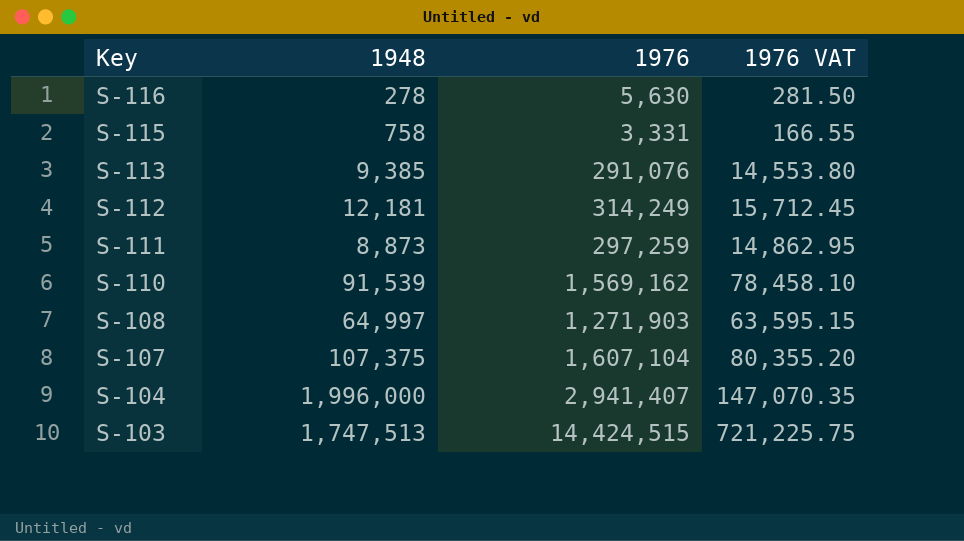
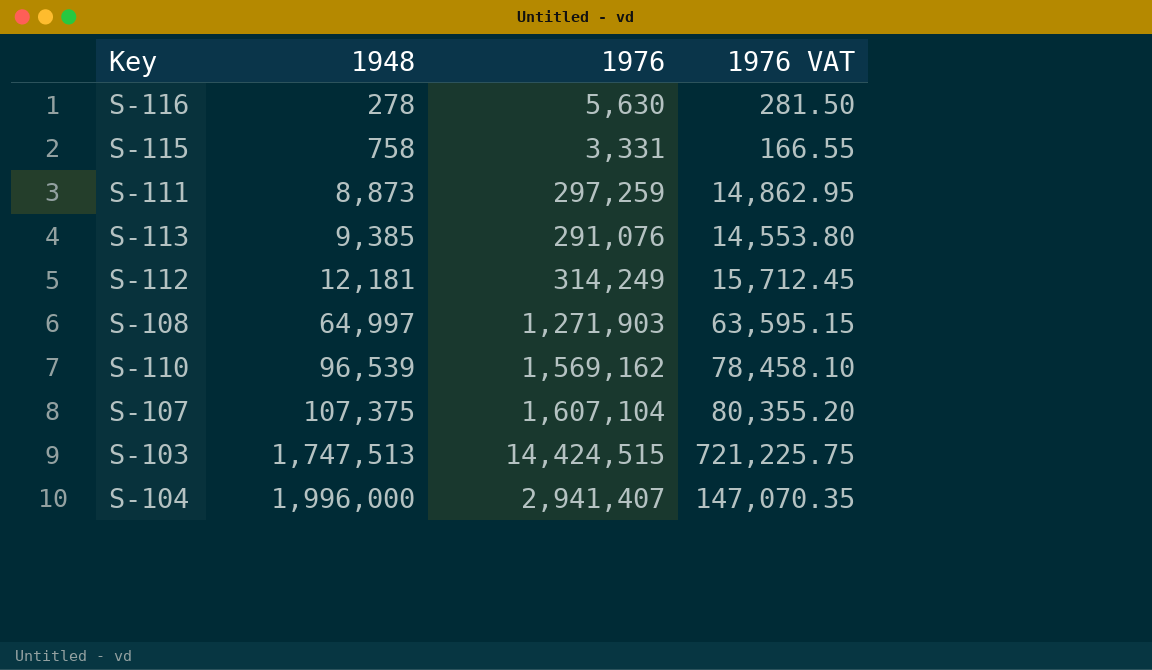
row order: Key descending -> 1948 ascending
S-110 | 1948: 91,539 -> 96,539

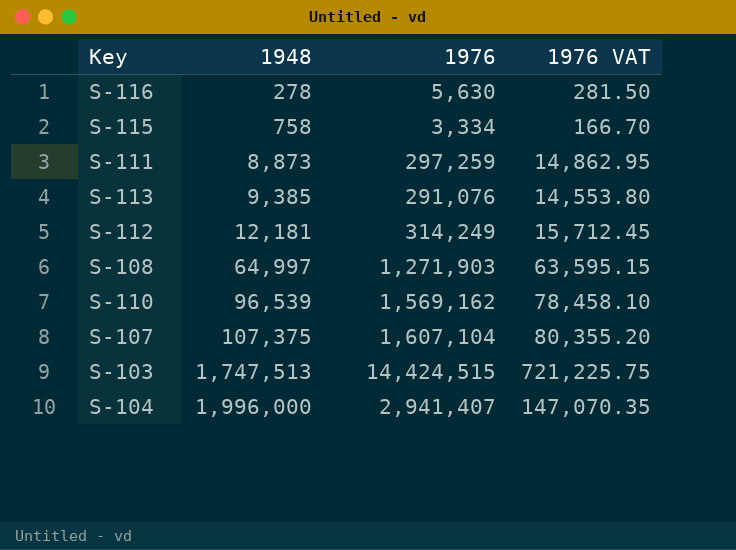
S-115 | 1976: 3,331 -> 3,334
S-115 | 1976 VAT: 166.55 -> 166.70

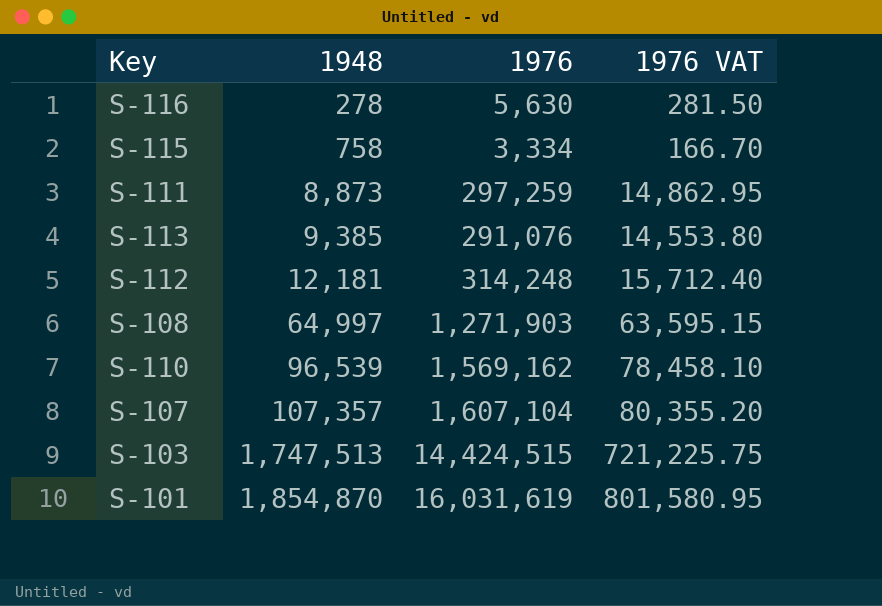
row S-104: 1,996,000 | 2,941,407 | 147,070.35 -> none
S-112 | 1976: 314,249 -> 314,248
S-112 | 1976 VAT: 15,712.45 -> 15,712.40
S-107 | 1948: 107,375 -> 107,357
row S-101: none -> 1,854,870 | 16,031,619 | 801,580.95

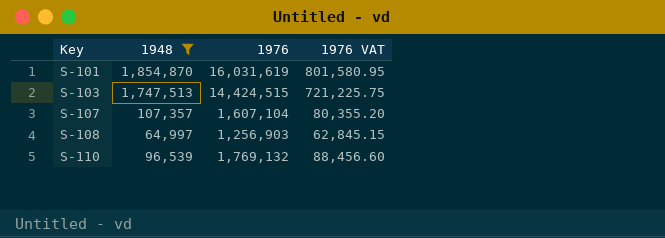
filter: none -> 1948 >= 64,997
row order: 1948 ascending -> Key ascending
S-108 | 1976: 1,271,903 -> 1,256,903
S-108 | 1976 VAT: 63,595.15 -> 62,845.15
S-110 | 1976: 1,569,162 -> 1,769,132
S-110 | 1976 VAT: 78,458.10 -> 88,456.60

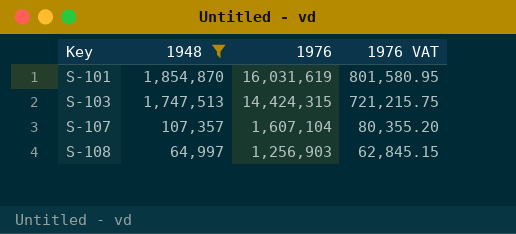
row S-110: 96,539 | 1,769,132 | 88,456.60 -> none
S-103 | 1976: 14,424,515 -> 14,424,315
S-103 | 1976 VAT: 721,225.75 -> 721,215.75

